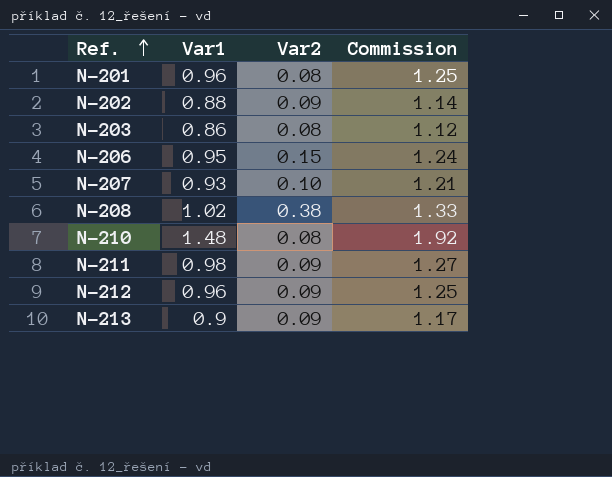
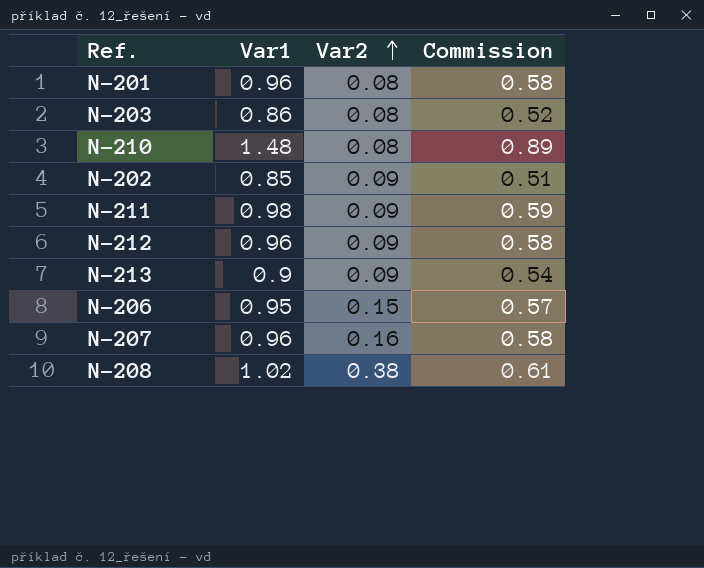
row order: Ref. ascending -> Var2 ascending
column Commission | formula: [Var1] * 1.3 -> [Var1] * 0.6
N-202 | Var1: 0.88 -> 0.85
N-207 | Var1: 0.93 -> 0.96
N-207 | Var2: 0.10 -> 0.16

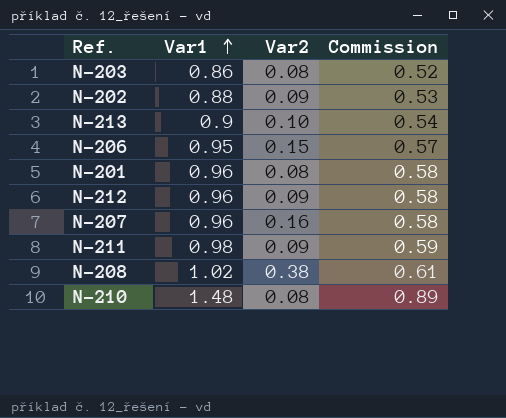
row order: Var2 ascending -> Var1 ascending
N-202 | Var1: 0.85 -> 0.88
N-202 | Commission: 0.51 -> 0.53
N-213 | Var2: 0.09 -> 0.10

